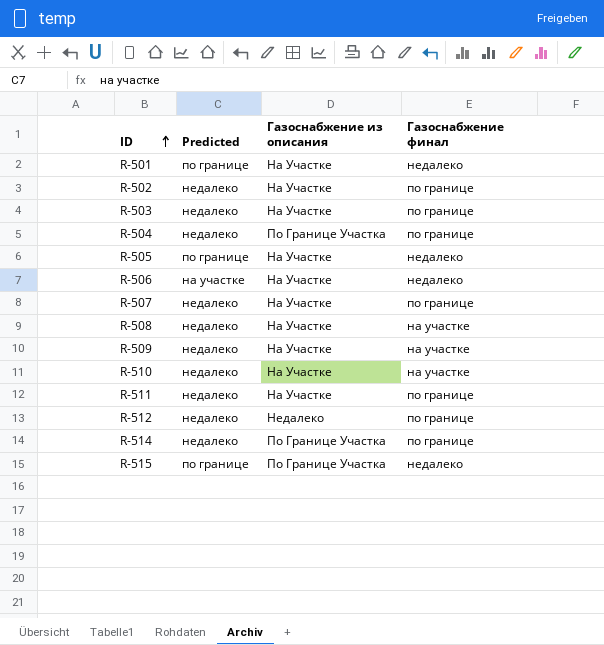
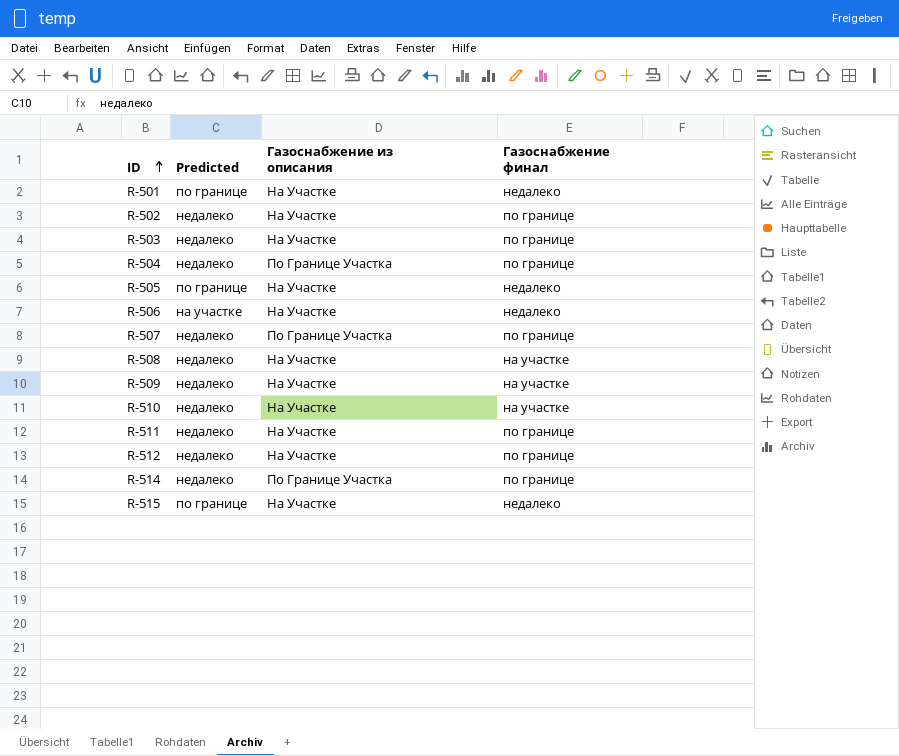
R-507 | Газоснабжение из описания: На Участке -> По Границе Участка
R-512 | Газоснабжение из описания: Недалеко -> На Участке
R-515 | Газоснабжение из описания: По Границе Участка -> На Участке

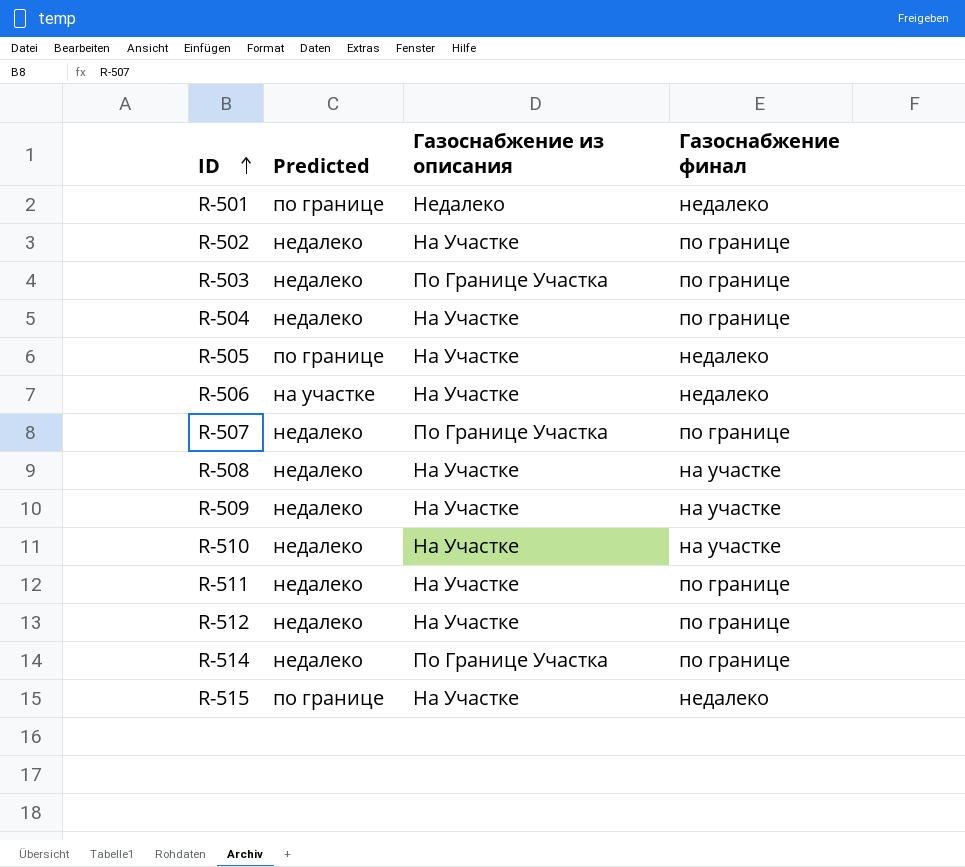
R-501 | Газоснабжение из описания: На Участке -> Недалеко
R-503 | Газоснабжение из описания: На Участке -> По Границе Участка
R-504 | Газоснабжение из описания: По Границе Участка -> На Участке

